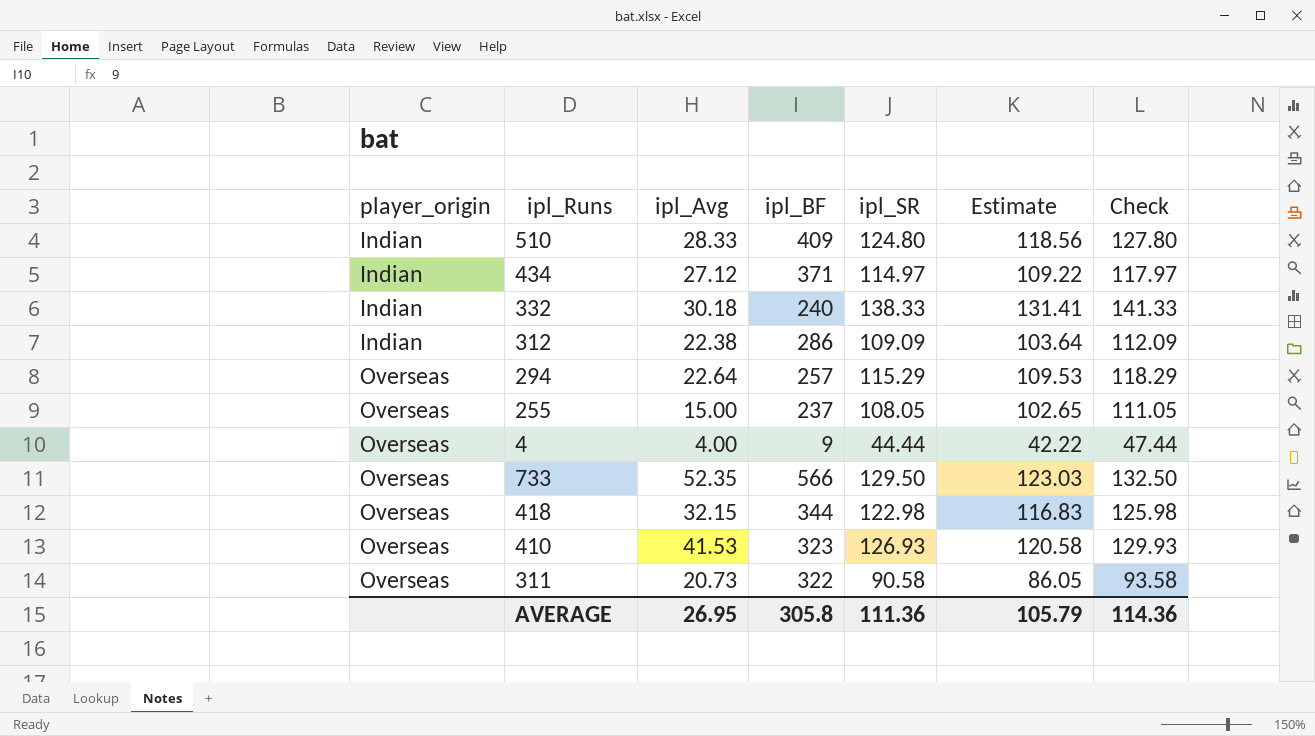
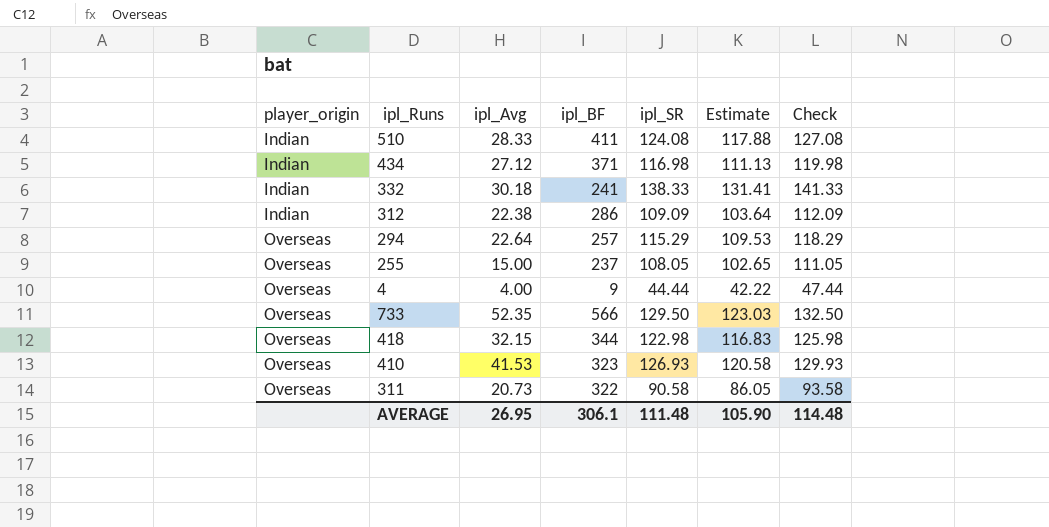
510 | ipl_BF: 409 -> 411
510 | ipl_SR: 124.80 -> 124.08
510 | Estimate: 118.56 -> 117.88
510 | Check: 127.80 -> 127.08
434 | ipl_SR: 114.97 -> 116.98
434 | Estimate: 109.22 -> 111.13
434 | Check: 117.97 -> 119.98
332 | ipl_BF: 240 -> 241
AVERAGE | ipl_BF: 305.8 -> 306.1
AVERAGE | ipl_SR: 111.36 -> 111.48
AVERAGE | Estimate: 105.79 -> 105.90
AVERAGE | Check: 114.36 -> 114.48

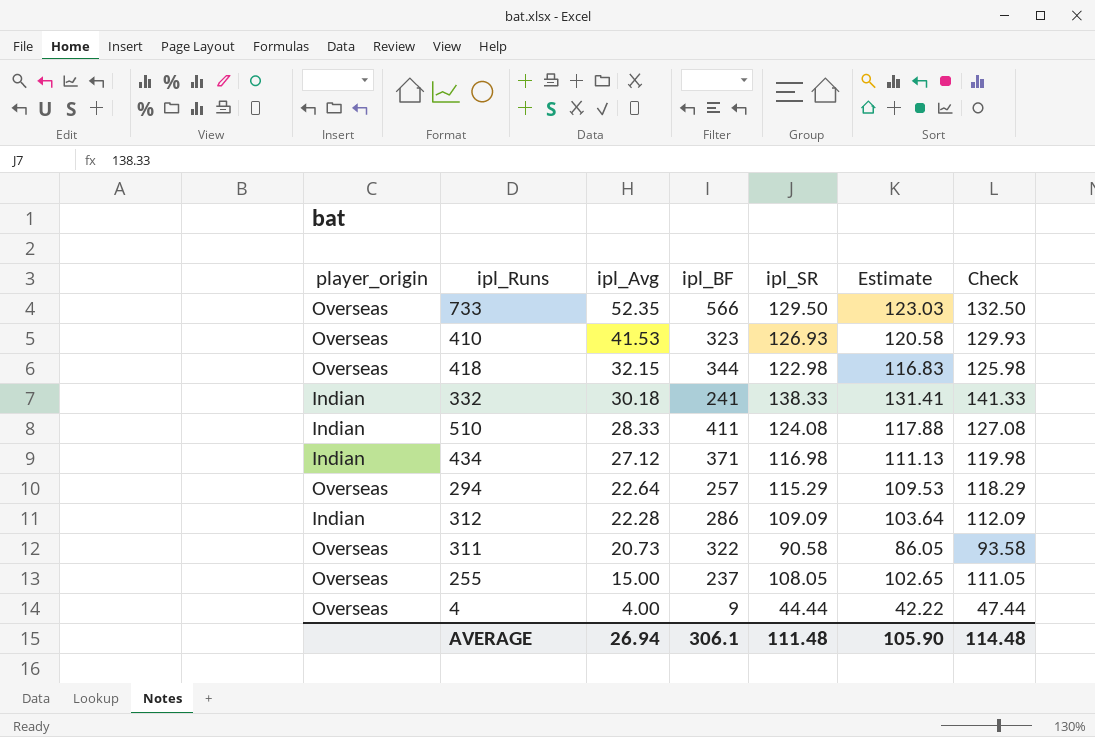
row order: player_origin ascending -> ipl_Avg descending
312 | ipl_Avg: 22.38 -> 22.28
AVERAGE | ipl_Avg: 26.95 -> 26.94

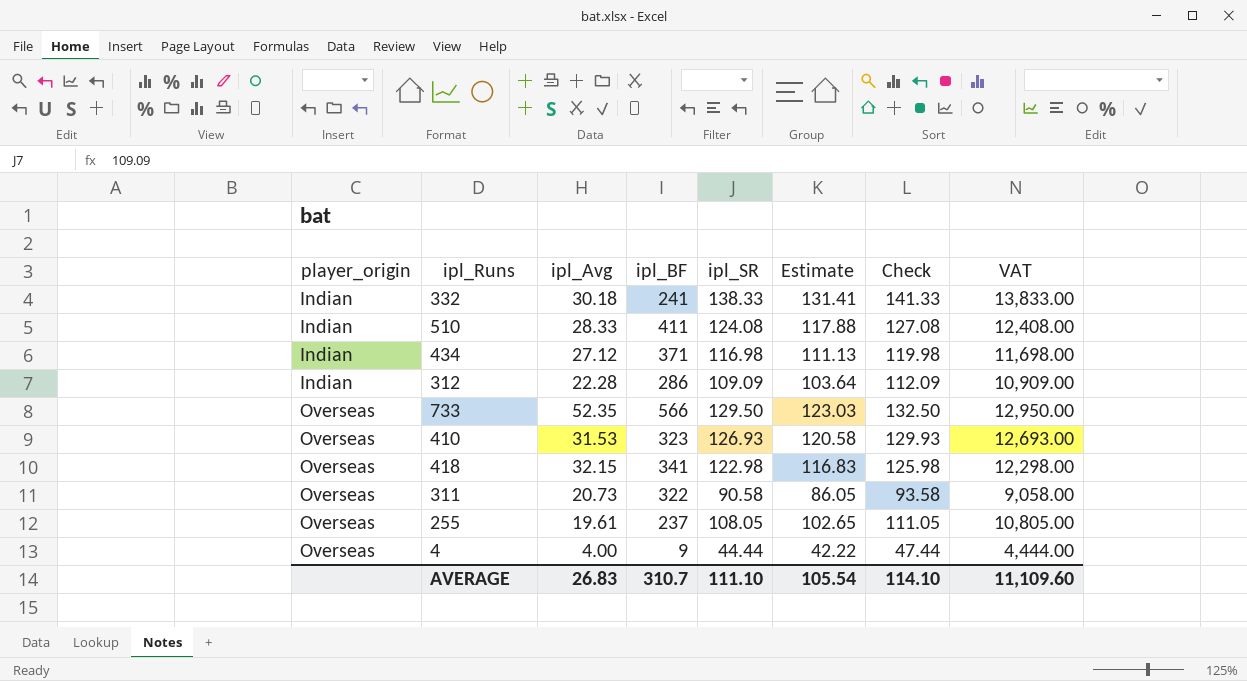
row order: ipl_Avg descending -> player_origin ascending
column VAT | formula: none -> [ipl_SR] * 100
row 294: Overseas | 22.64 | 257 | 115.29 | 109.53 | 118.29 -> none
410 | ipl_Avg: 41.53 -> 31.53
418 | ipl_BF: 344 -> 341
255 | ipl_Avg: 15.00 -> 19.61
AVERAGE | ipl_Avg: 26.94 -> 26.83
AVERAGE | ipl_BF: 306.1 -> 310.7
AVERAGE | ipl_SR: 111.48 -> 111.10
AVERAGE | Estimate: 105.90 -> 105.54
AVERAGE | Check: 114.48 -> 114.10

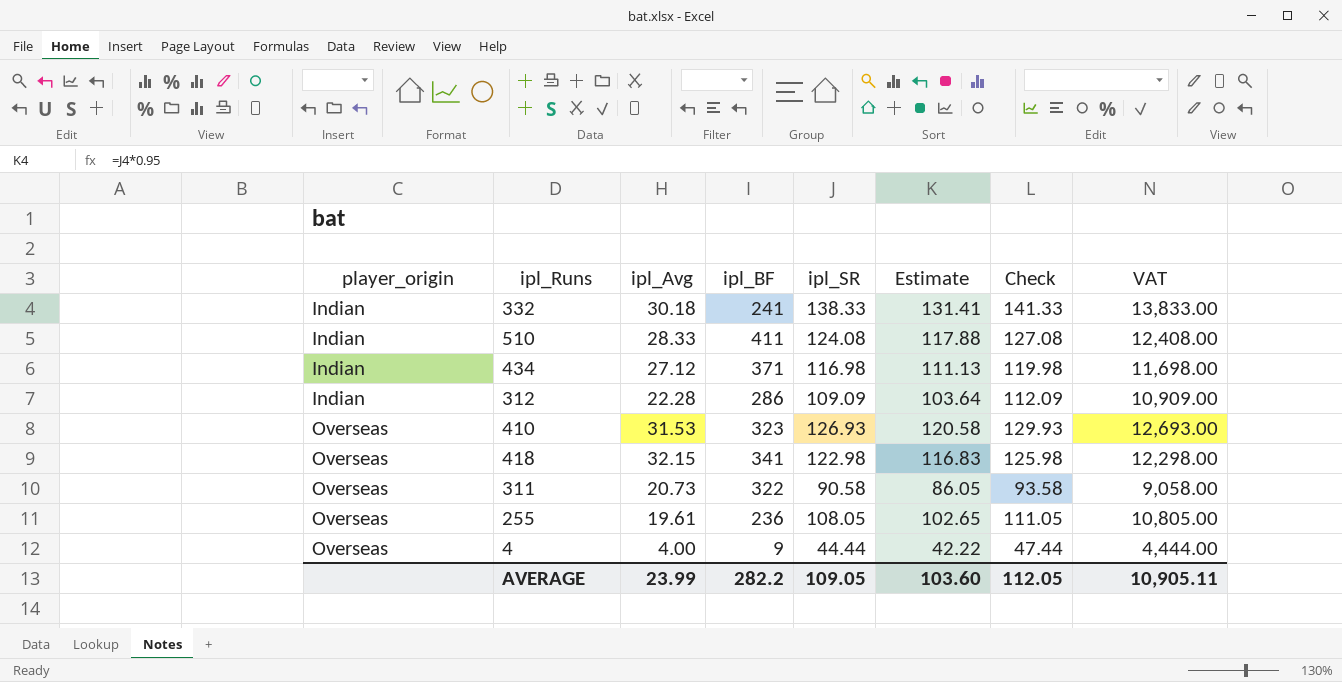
row 733: Overseas | 52.35 | 566 | 129.50 | 123.03 | 132.50 | 12,950.00 -> none
255 | ipl_BF: 237 -> 236
AVERAGE | ipl_Avg: 26.83 -> 23.99
AVERAGE | ipl_BF: 310.7 -> 282.2
AVERAGE | ipl_SR: 111.10 -> 109.05
AVERAGE | Estimate: 105.54 -> 103.60
AVERAGE | Check: 114.10 -> 112.05
AVERAGE | VAT: 11,109.60 -> 10,905.11

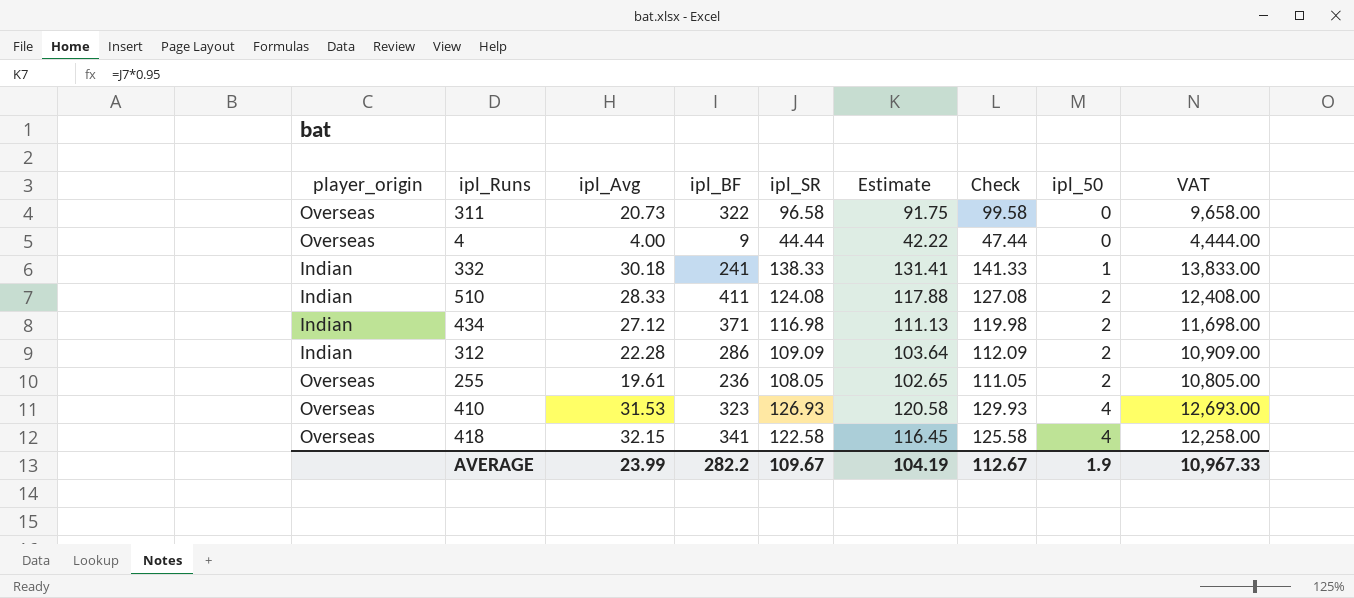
row order: player_origin ascending -> ipl_50 ascending
column ipl_50 | position: none -> 8
311 | ipl_SR: 90.58 -> 96.58
311 | Estimate: 86.05 -> 91.75
311 | Check: 93.58 -> 99.58
311 | VAT: 9,058.00 -> 9,658.00
418 | ipl_SR: 122.98 -> 122.58
418 | Estimate: 116.83 -> 116.45
418 | Check: 125.98 -> 125.58
418 | VAT: 12,298.00 -> 12,258.00
AVERAGE | ipl_SR: 109.05 -> 109.67
AVERAGE | Estimate: 103.60 -> 104.19
AVERAGE | Check: 112.05 -> 112.67
AVERAGE | VAT: 10,905.11 -> 10,967.33

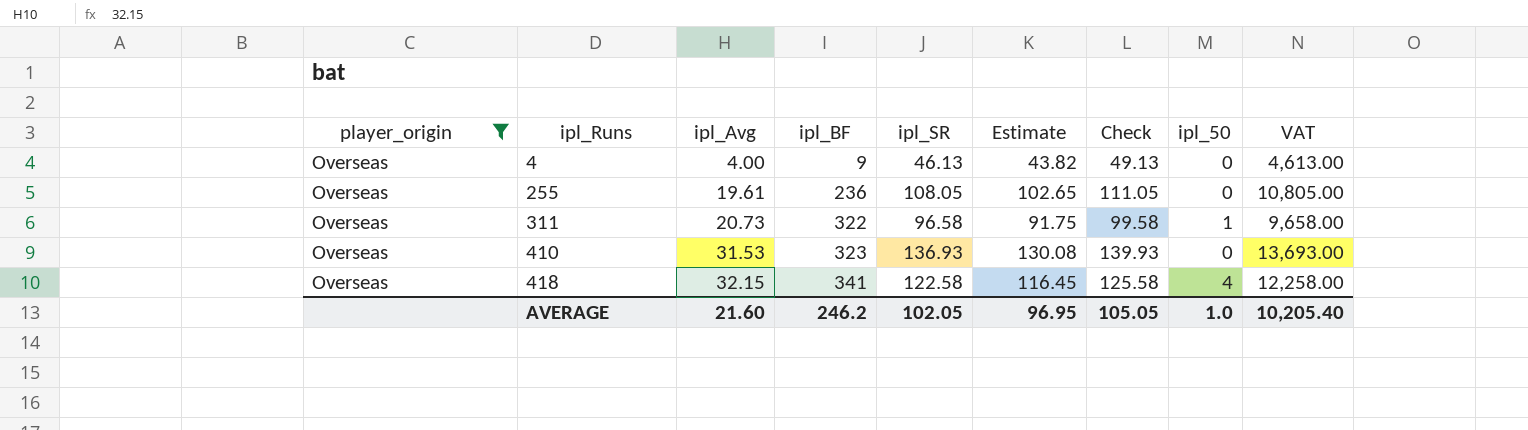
filter: none -> player_origin = Overseas
row order: ipl_50 ascending -> ipl_Runs ascending
4 | ipl_SR: 44.44 -> 46.13
4 | Estimate: 42.22 -> 43.82
4 | Check: 47.44 -> 49.13
4 | VAT: 4,444.00 -> 4,613.00
255 | ipl_50: 2 -> 0
311 | ipl_50: 0 -> 1
410 | ipl_SR: 126.93 -> 136.93
410 | Estimate: 120.58 -> 130.08
410 | Check: 129.93 -> 139.93
410 | ipl_50: 4 -> 0
410 | VAT: 12,693.00 -> 13,693.00
AVERAGE | ipl_Avg: 23.99 -> 21.60
AVERAGE | ipl_BF: 282.2 -> 246.2
AVERAGE | ipl_SR: 109.67 -> 102.05
AVERAGE | Estimate: 104.19 -> 96.95
AVERAGE | Check: 112.67 -> 105.05
AVERAGE | ipl_50: 1.9 -> 1.0
AVERAGE | VAT: 10,967.33 -> 10,205.40

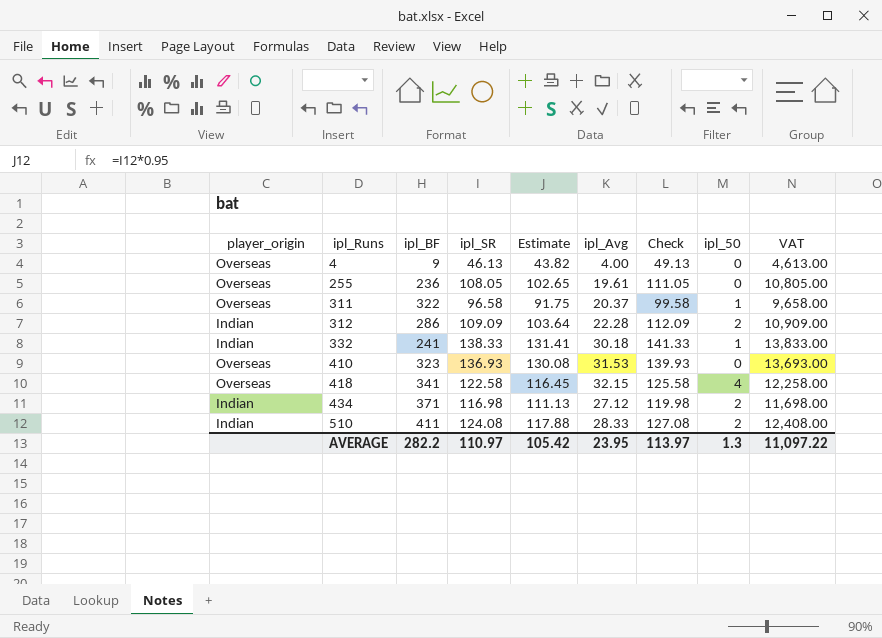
filter: player_origin = Overseas -> none
column ipl_Avg | position: 3 -> 6
311 | ipl_Avg: 20.73 -> 20.37
AVERAGE | ipl_BF: 246.2 -> 282.2
AVERAGE | ipl_SR: 102.05 -> 110.97
AVERAGE | Estimate: 96.95 -> 105.42
AVERAGE | ipl_Avg: 21.60 -> 23.95
AVERAGE | Check: 105.05 -> 113.97
AVERAGE | ipl_50: 1.0 -> 1.3
AVERAGE | VAT: 10,205.40 -> 11,097.22

